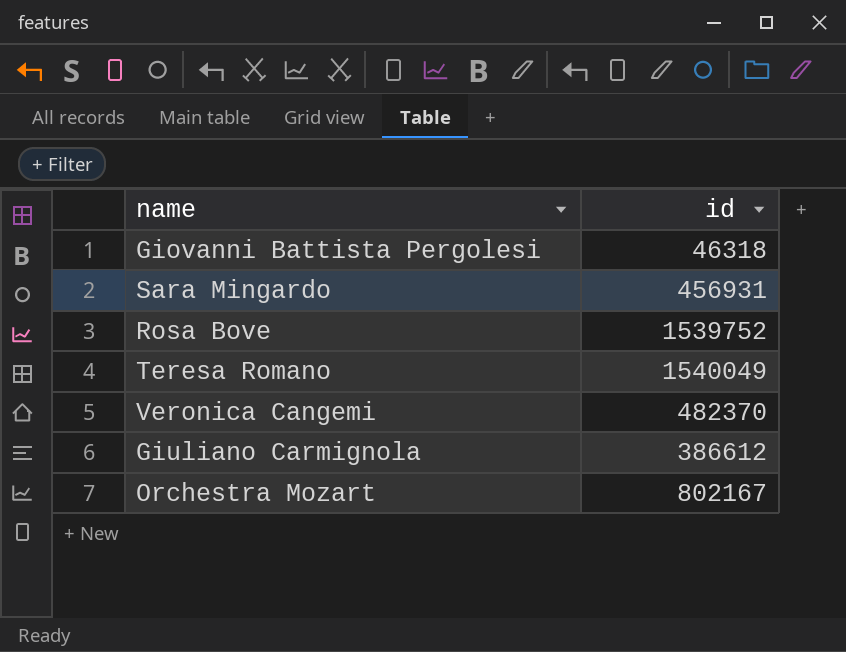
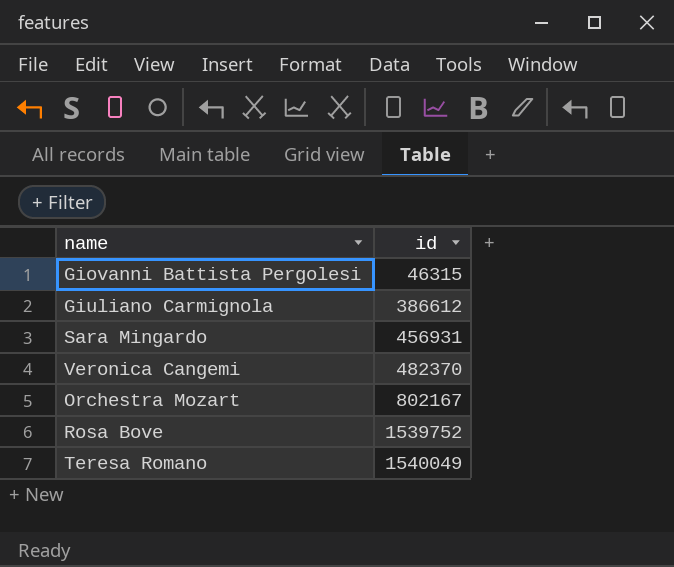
row order: none -> id ascending
Giovanni Battista Pergolesi | id: 46318 -> 46315

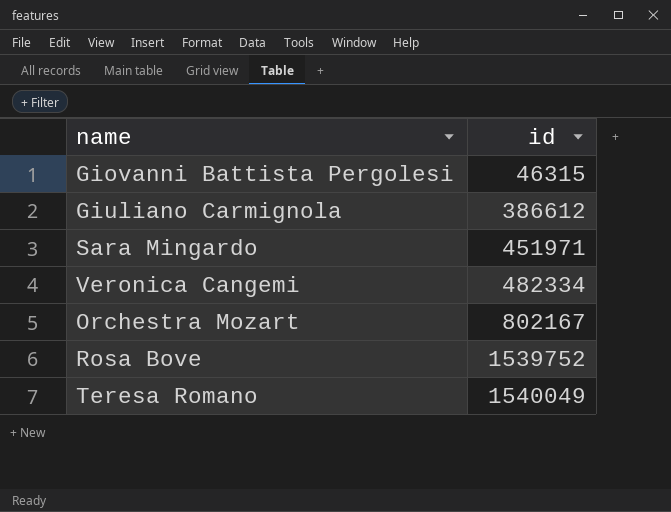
Sara Mingardo | id: 456931 -> 451971
Veronica Cangemi | id: 482370 -> 482334

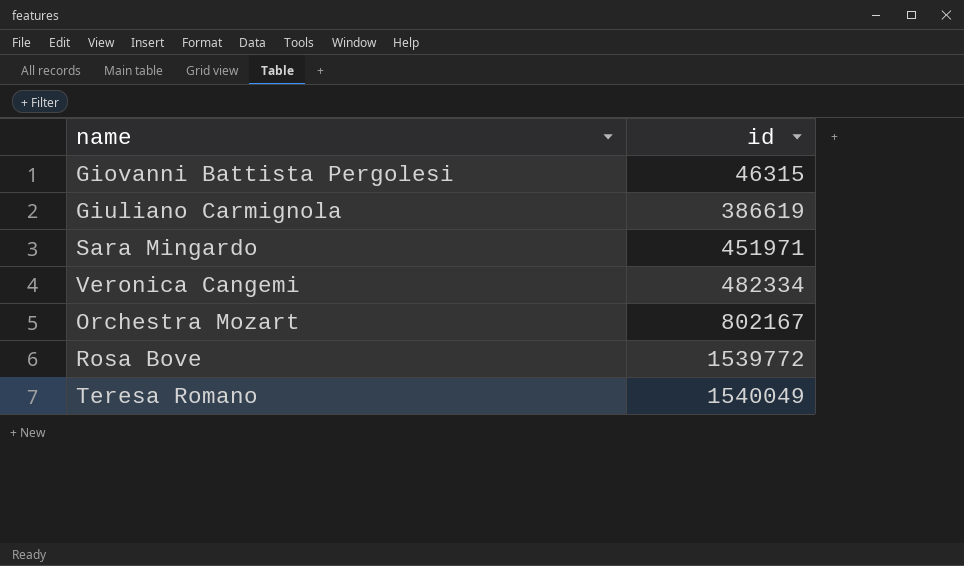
Giuliano Carmignola | id: 386612 -> 386619
Rosa Bove | id: 1539752 -> 1539772

